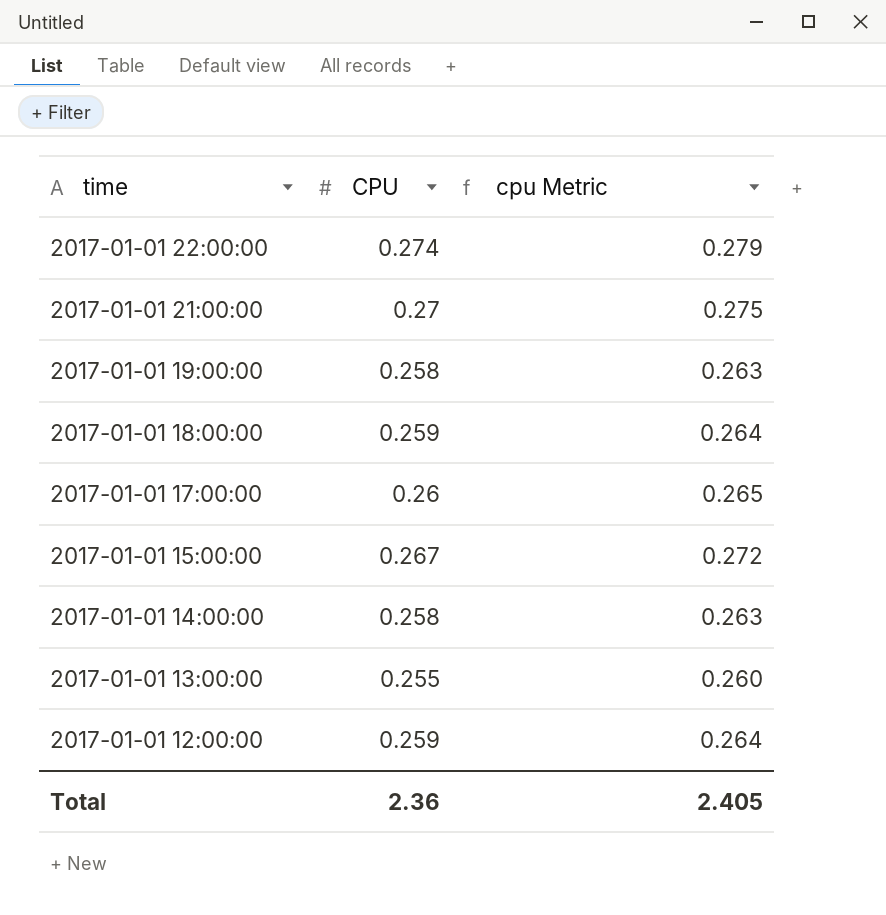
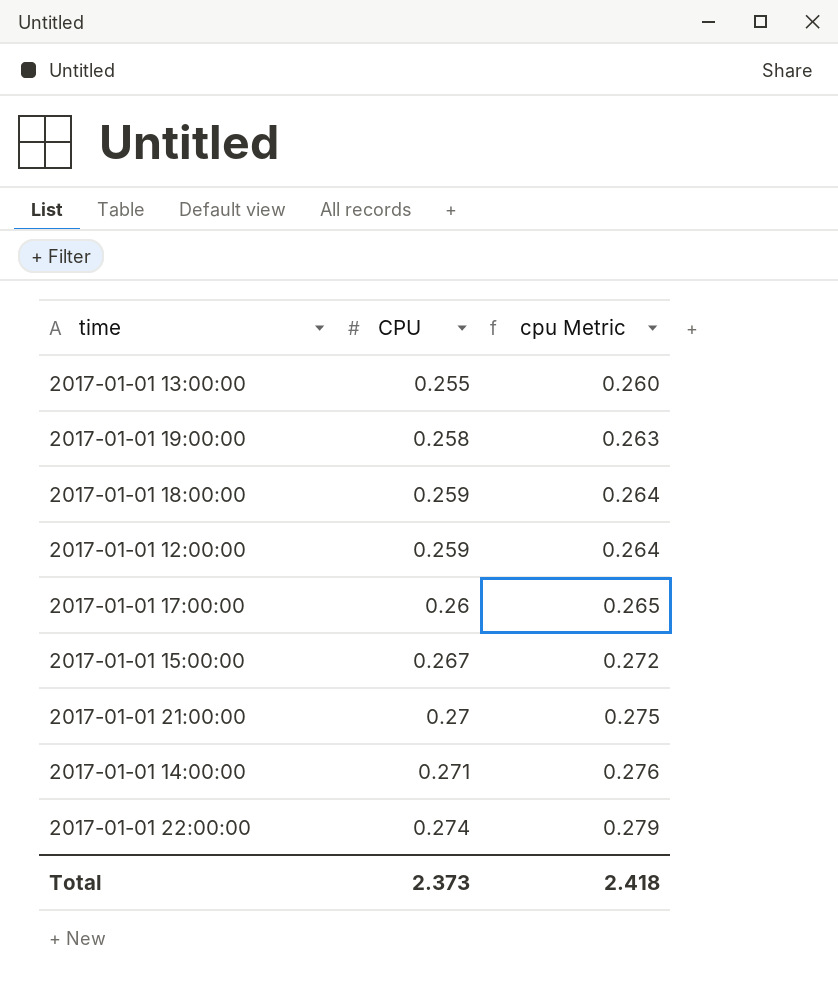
row order: time descending -> CPU ascending
2017-01-01 14:00:00 | CPU: 0.258 -> 0.271
2017-01-01 14:00:00 | cpu Metric: 0.263 -> 0.276
Total | CPU: 2.36 -> 2.373
Total | cpu Metric: 2.405 -> 2.418

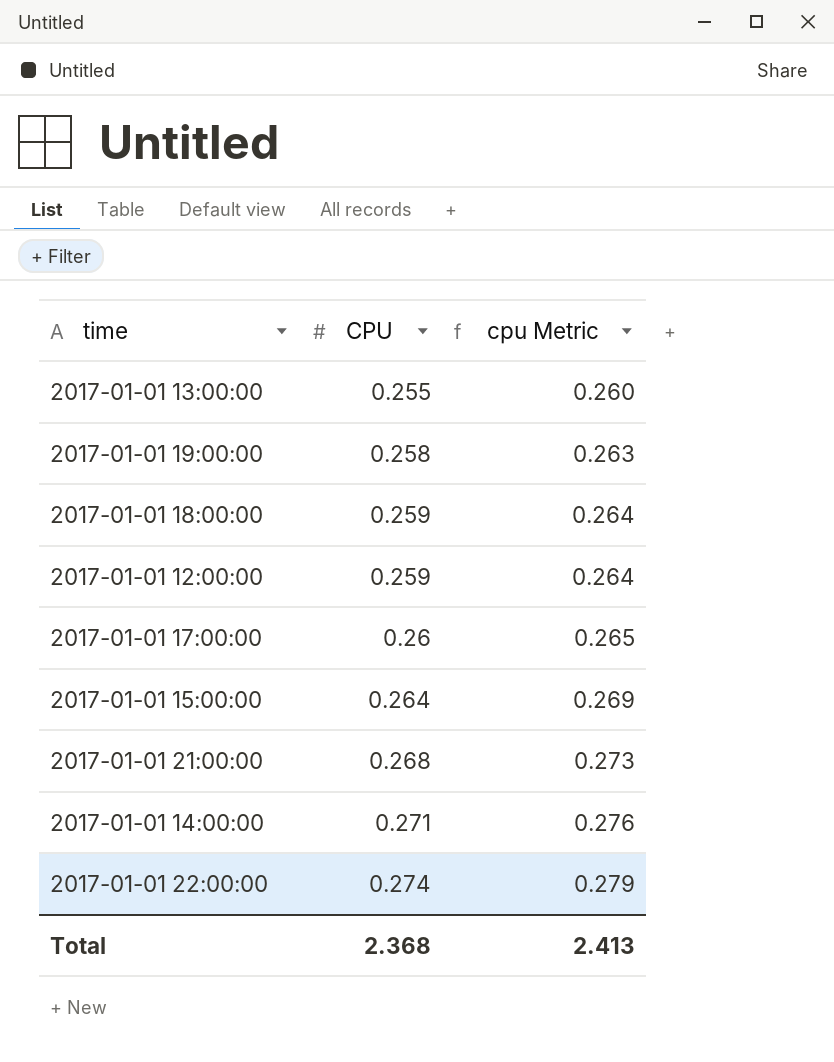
2017-01-01 15:00:00 | CPU: 0.267 -> 0.264
2017-01-01 15:00:00 | cpu Metric: 0.272 -> 0.269
2017-01-01 21:00:00 | CPU: 0.27 -> 0.268
2017-01-01 21:00:00 | cpu Metric: 0.275 -> 0.273
Total | CPU: 2.373 -> 2.368
Total | cpu Metric: 2.418 -> 2.413

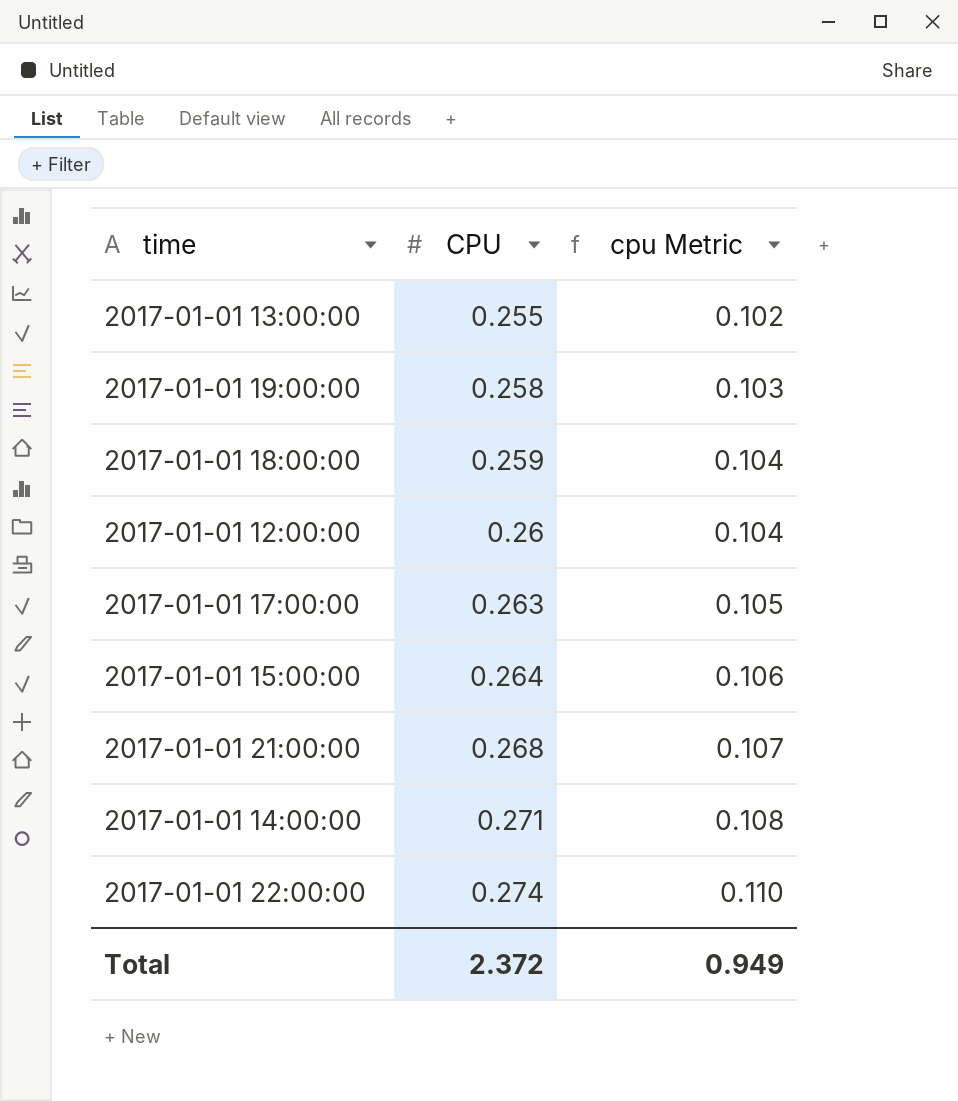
column cpu Metric | formula: [CPU] * 1.02 -> [CPU] * 0.4
2017-01-01 12:00:00 | CPU: 0.259 -> 0.26
2017-01-01 17:00:00 | CPU: 0.26 -> 0.263
Total | CPU: 2.368 -> 2.372
Total | cpu Metric: 2.413 -> 0.949

